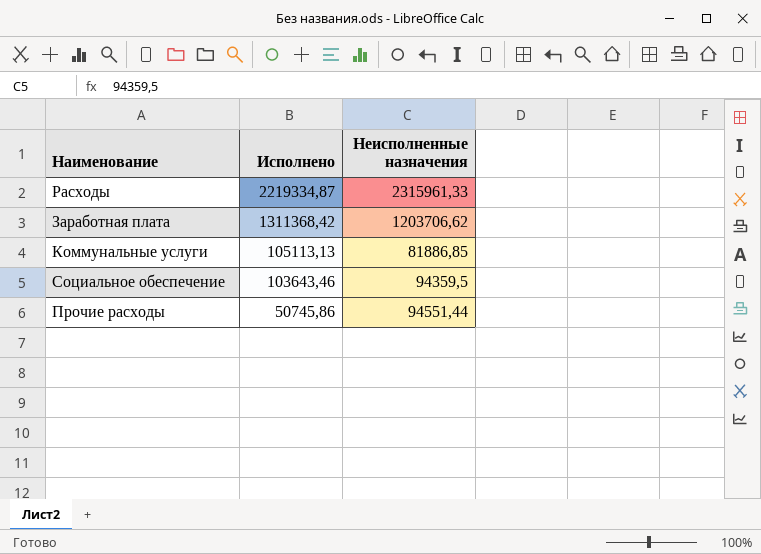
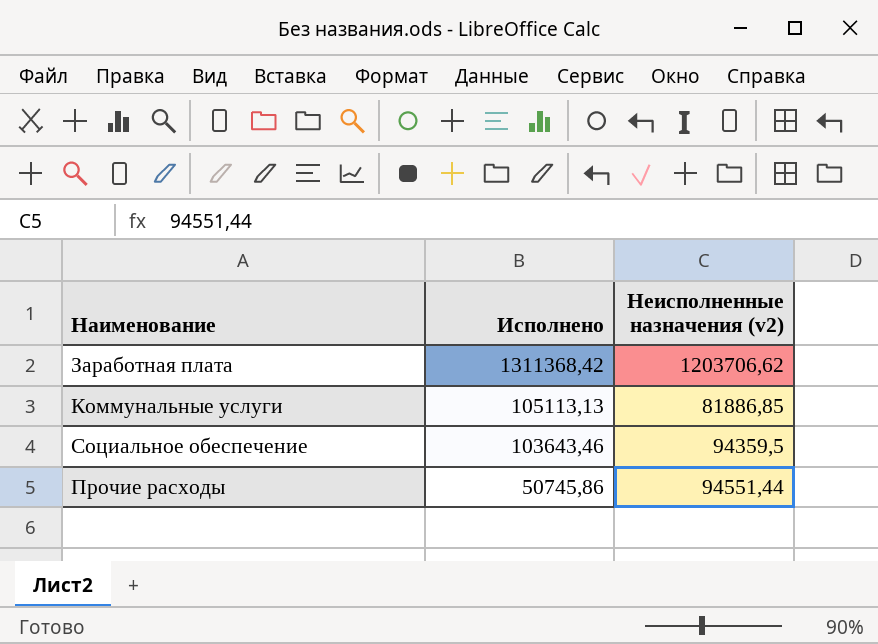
column name: Неисполненные назначения -> Неисполненные назначения (v2)
row Расходы: 2219334,87 | 2315961,33 -> none

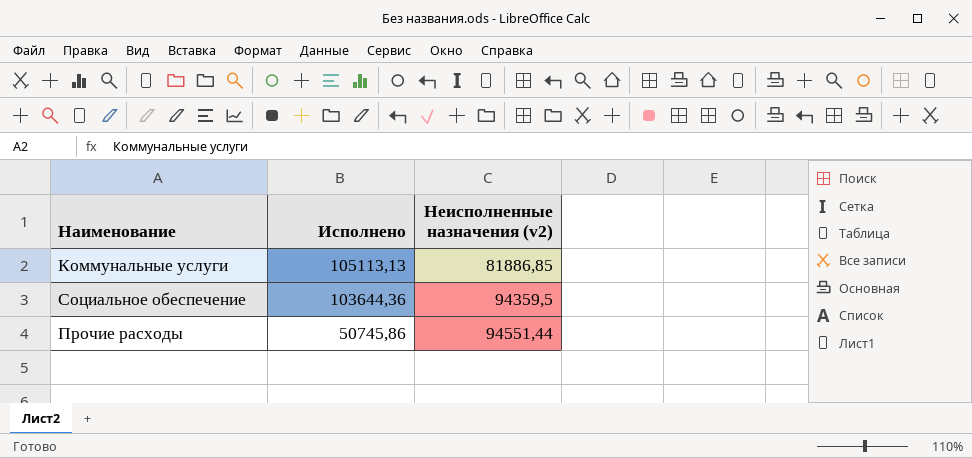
row Заработная плата: 1311368,42 | 1203706,62 -> none
Социальное обеспечение | Исполнено: 103643,46 -> 103644,36

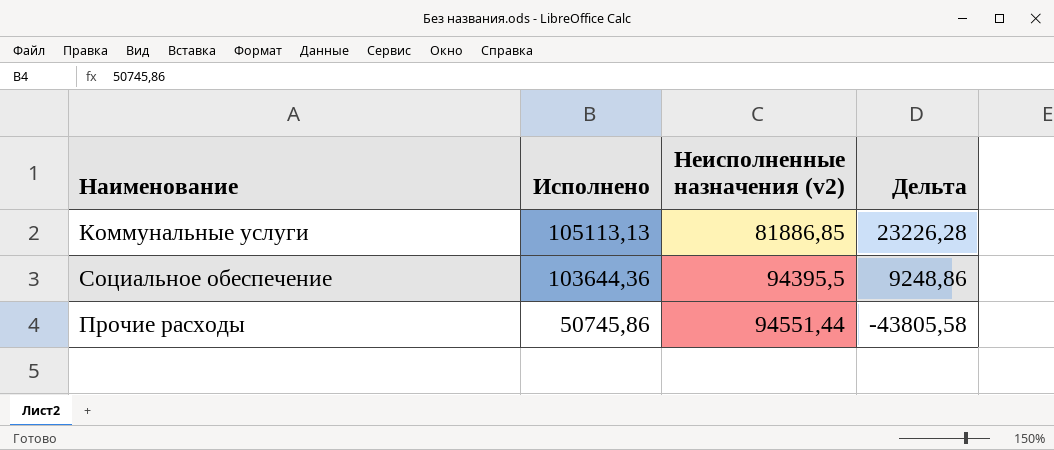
column Дельта | formula: none -> [Исполнено] - [Неисполненные назначения (v2)]
Социальное обеспечение | Неисполненные назначения (v2): 94359,5 -> 94395,5

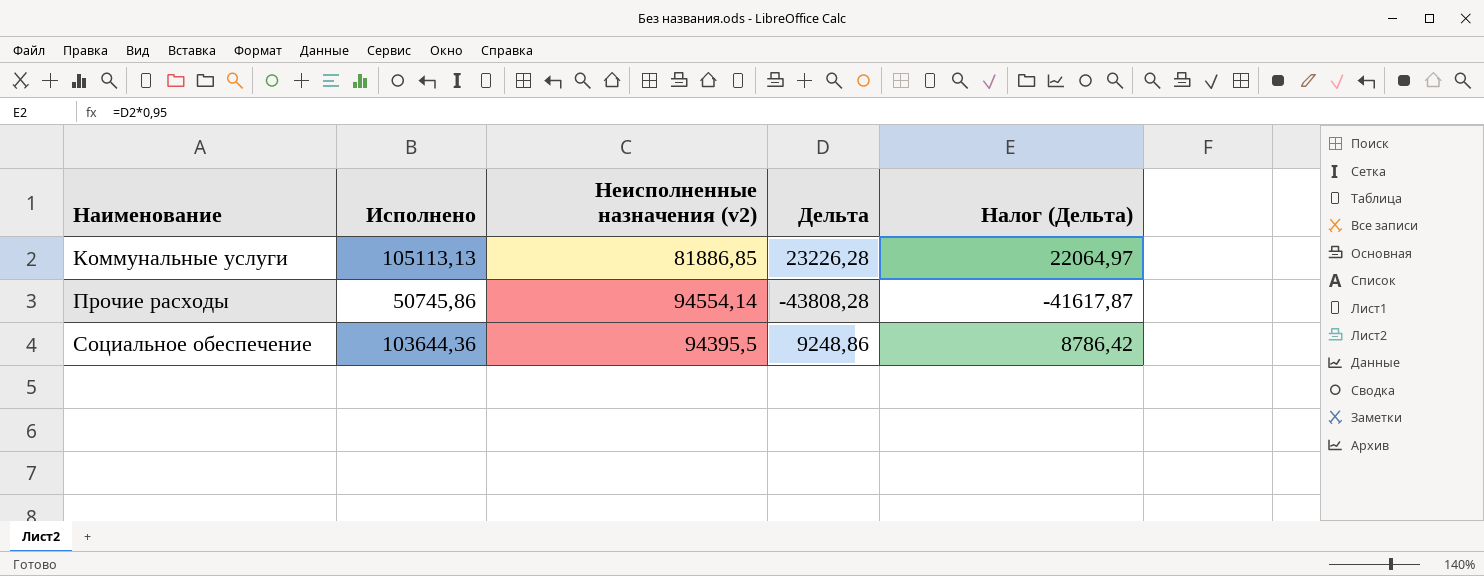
row order: Исполнено descending -> Наименование ascending
column Налог (Дельта) | formula: none -> [Дельта] * 0,95
Прочие расходы | Неисполненные назначения (v2): 94551,44 -> 94554,14
Прочие расходы | Дельта: -43805,58 -> -43808,28

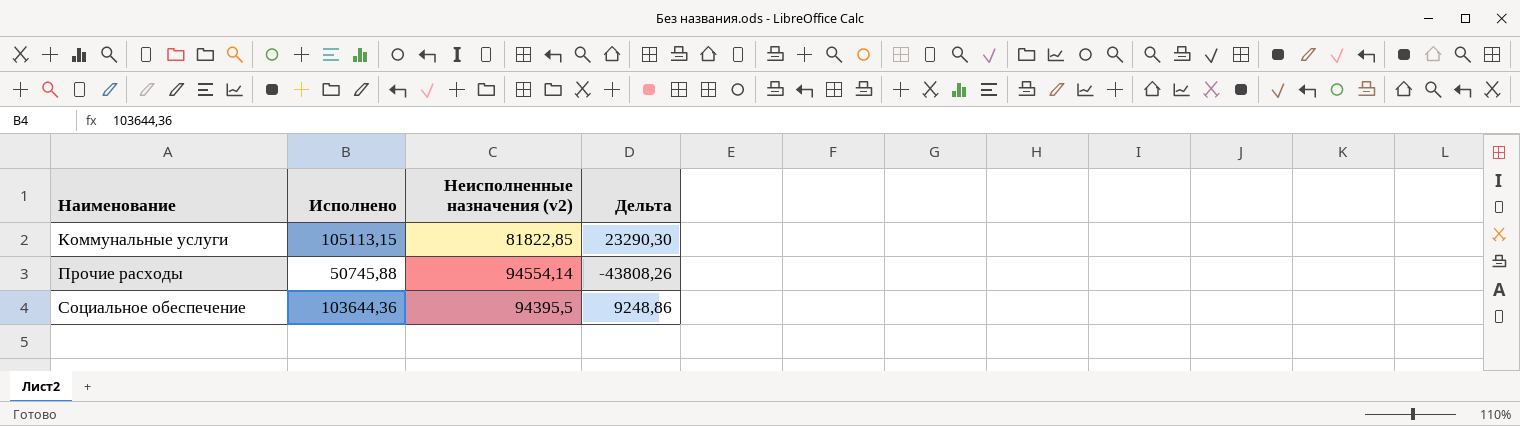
column Налог (Дельта) | formula: [Дельта] * 0,95 -> none
Коммунальные услуги | Исполнено: 105113,13 -> 105113,15
Коммунальные услуги | Неисполненные назначения (v2): 81886,85 -> 81822,85
Коммунальные услуги | Дельта: 23226,28 -> 23290,30
Прочие расходы | Исполнено: 50745,86 -> 50745,88
Прочие расходы | Дельта: -43808,28 -> -43808,26

